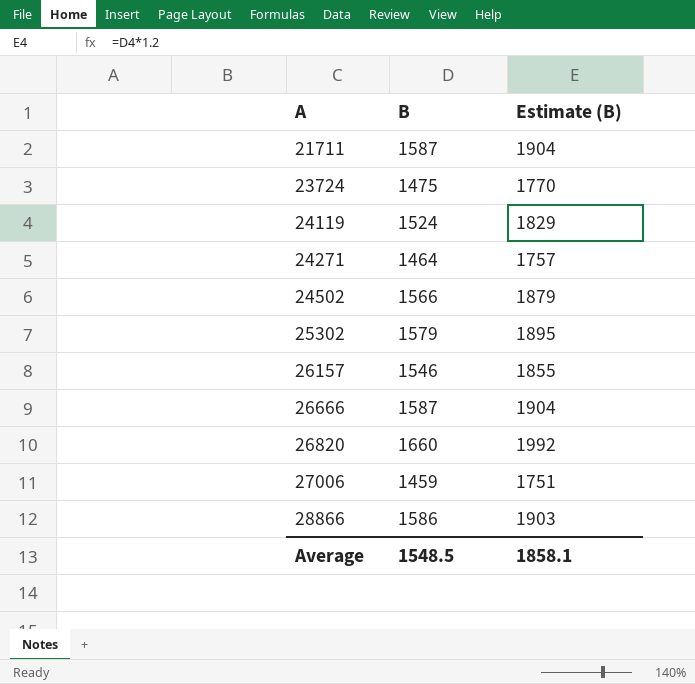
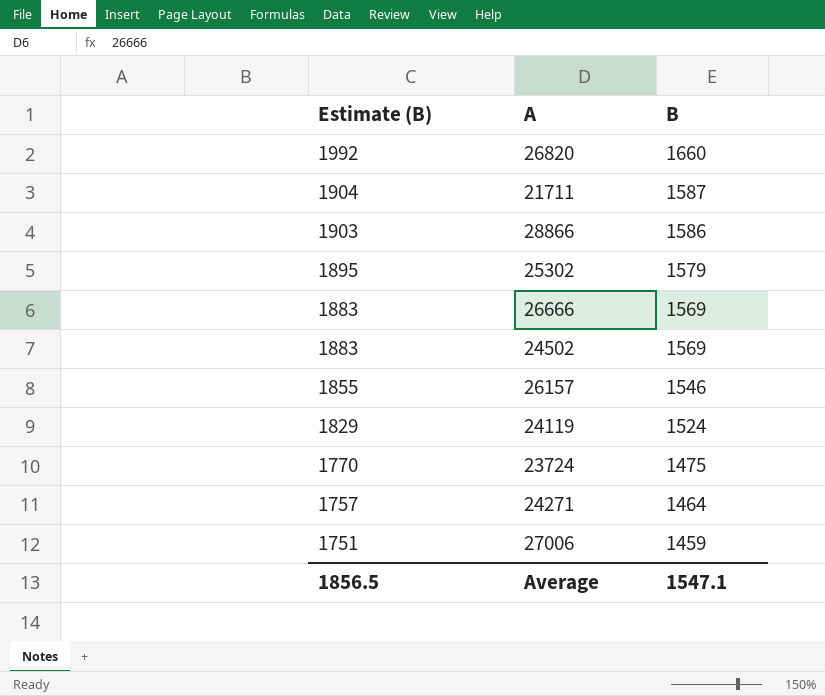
row order: A ascending -> Estimate (B) descending
column Estimate (B) | position: 3 -> 1
26666 | Estimate (B): 1904 -> 1883
26666 | B: 1587 -> 1569
24502 | Estimate (B): 1879 -> 1883
24502 | B: 1566 -> 1569
Average | Estimate (B): 1858.1 -> 1856.5
Average | B: 1548.5 -> 1547.1

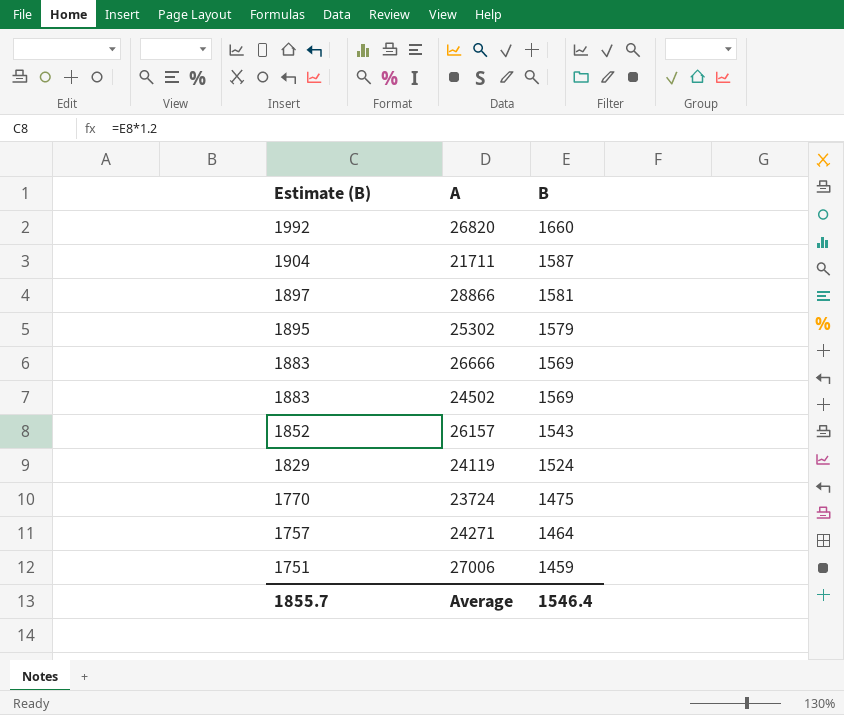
28866 | Estimate (B): 1903 -> 1897
28866 | B: 1586 -> 1581
26157 | Estimate (B): 1855 -> 1852
26157 | B: 1546 -> 1543
Average | Estimate (B): 1856.5 -> 1855.7
Average | B: 1547.1 -> 1546.4

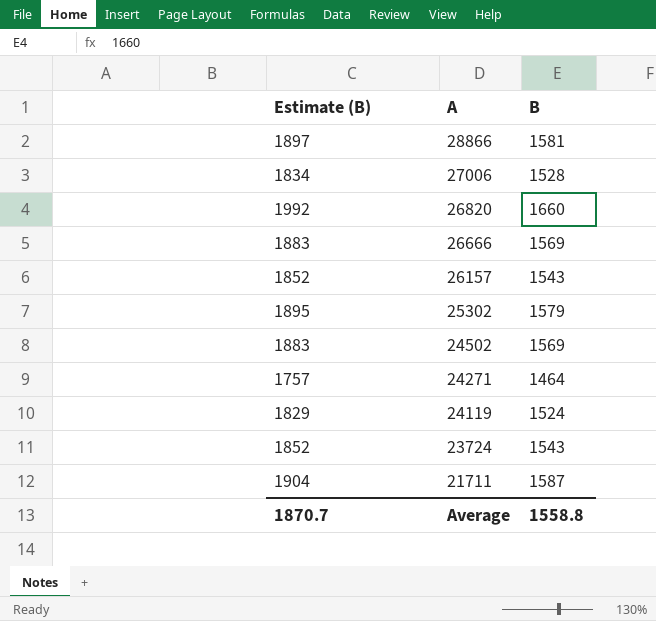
row order: Estimate (B) descending -> A descending
27006 | Estimate (B): 1751 -> 1834
27006 | B: 1459 -> 1528
23724 | Estimate (B): 1770 -> 1852
23724 | B: 1475 -> 1543
Average | Estimate (B): 1855.7 -> 1870.7
Average | B: 1546.4 -> 1558.8

